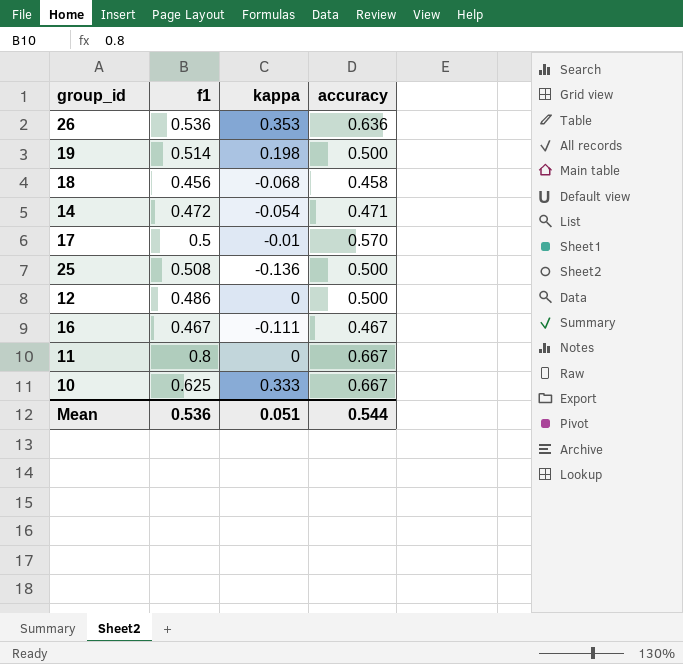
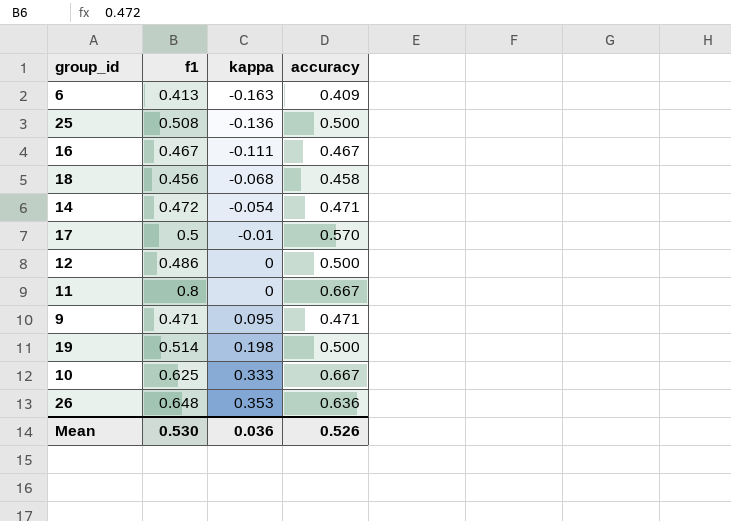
row order: none -> kappa ascending
row 6: none -> 0.413 | -0.163 | 0.409
row 9: none -> 0.471 | 0.095 | 0.471
26 | f1: 0.536 -> 0.648
Mean | f1: 0.536 -> 0.530
Mean | kappa: 0.051 -> 0.036
Mean | accuracy: 0.544 -> 0.526

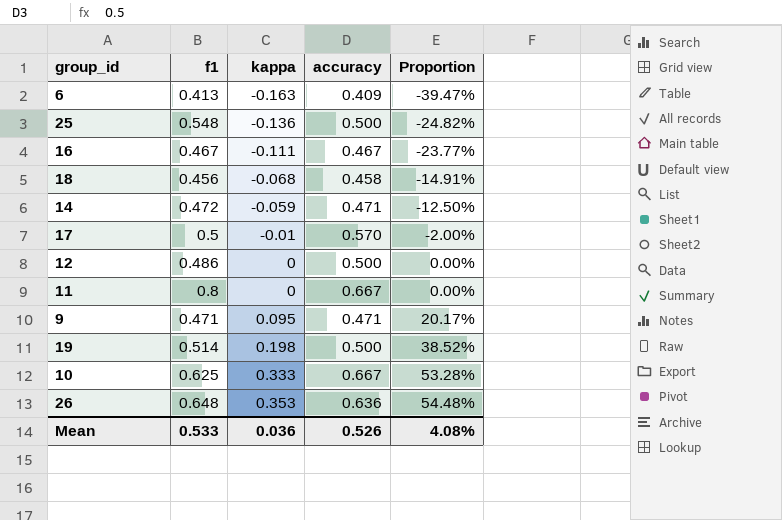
column Proportion | formula: none -> [kappa] / [f1]
25 | f1: 0.508 -> 0.548
14 | kappa: -0.054 -> -0.059
Mean | f1: 0.530 -> 0.533

